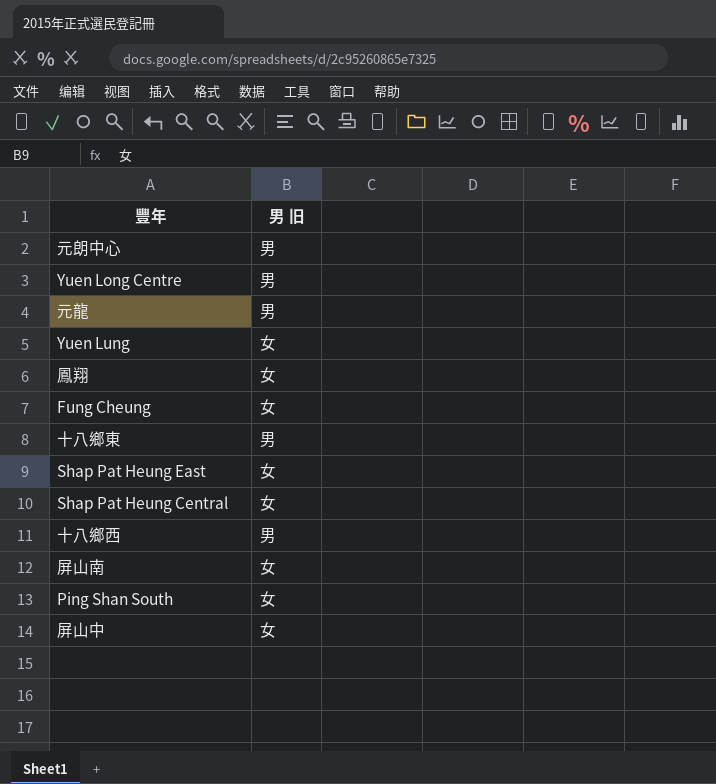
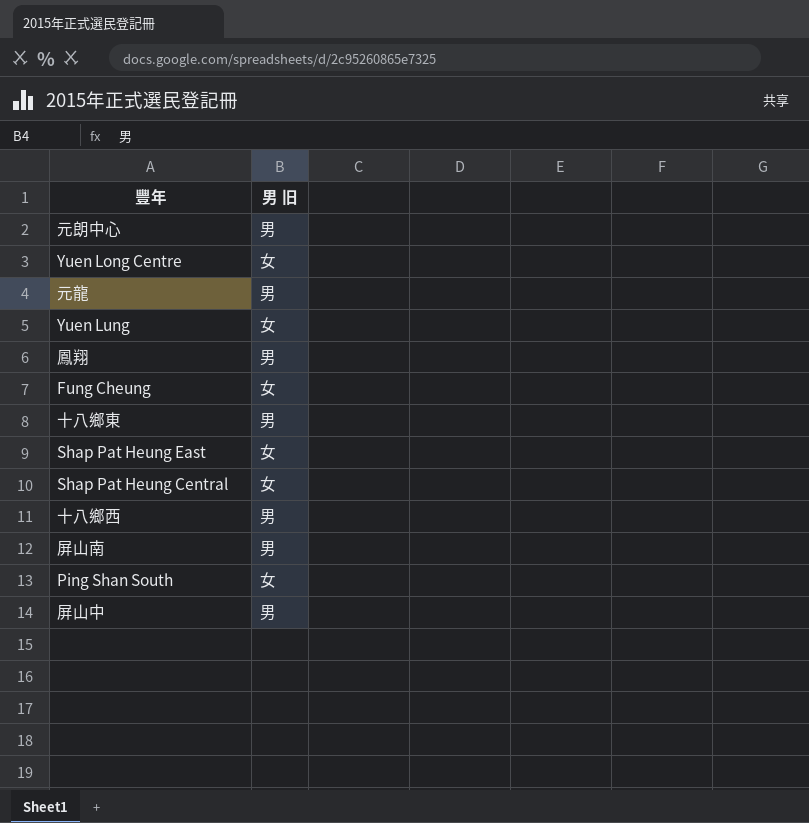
Yuen Long Centre | 男 旧: 男 -> 女
鳳翔 | 男 旧: 女 -> 男
屏山南 | 男 旧: 女 -> 男
屏山中 | 男 旧: 女 -> 男

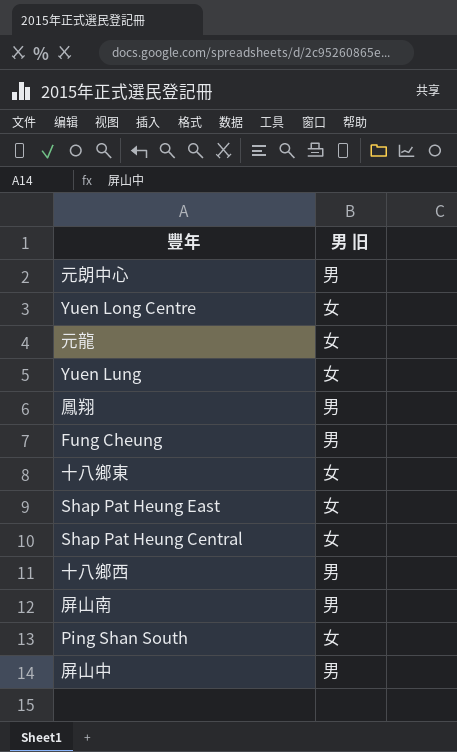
元龍 | 男 旧: 男 -> 女
Fung Cheung | 男 旧: 女 -> 男
十八鄉東 | 男 旧: 男 -> 女

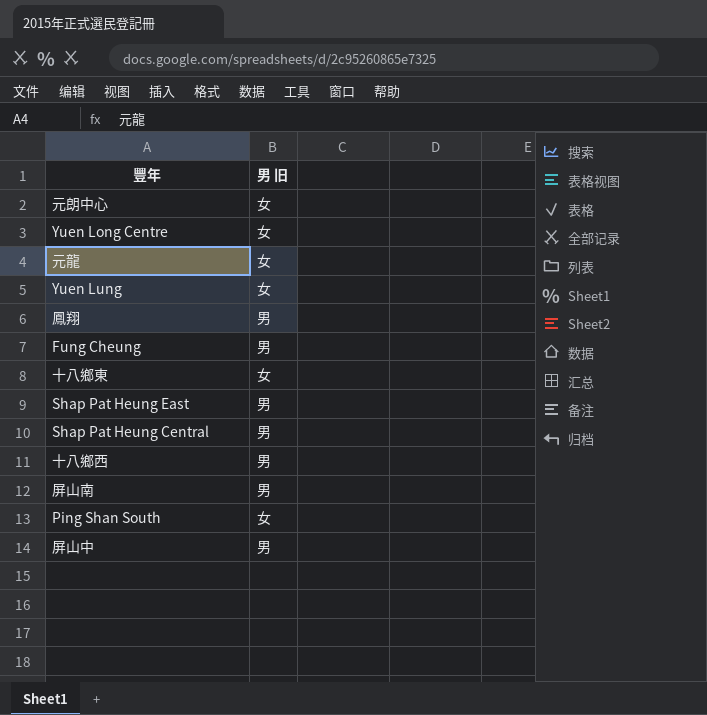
元朗中心 | 男 旧: 男 -> 女
Shap Pat Heung East | 男 旧: 女 -> 男
Shap Pat Heung Central | 男 旧: 女 -> 男

